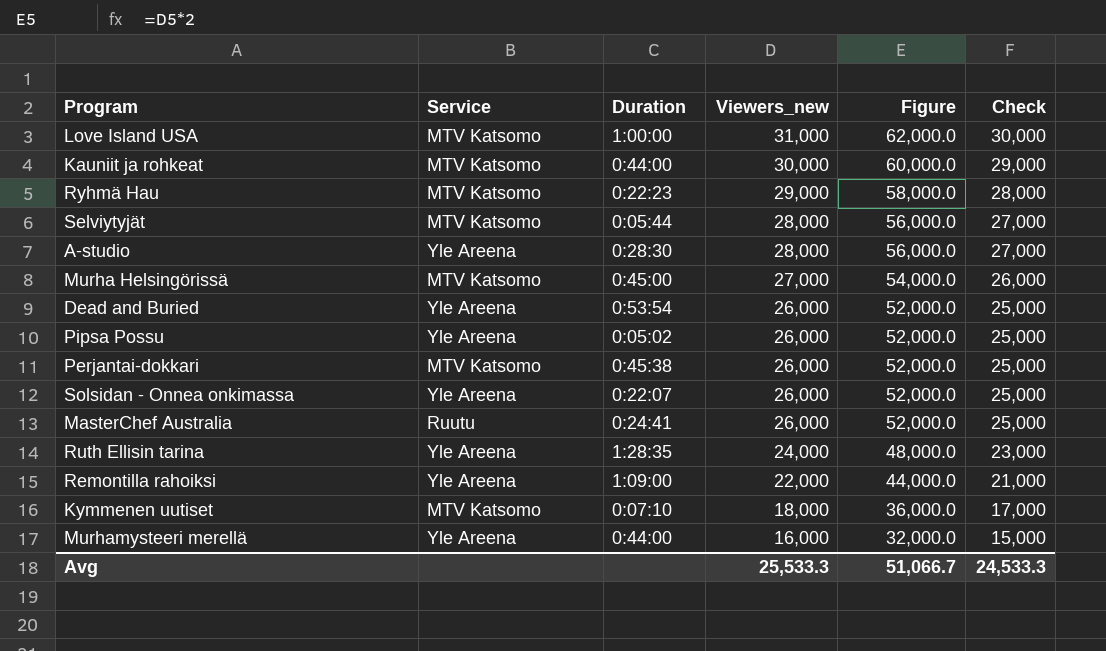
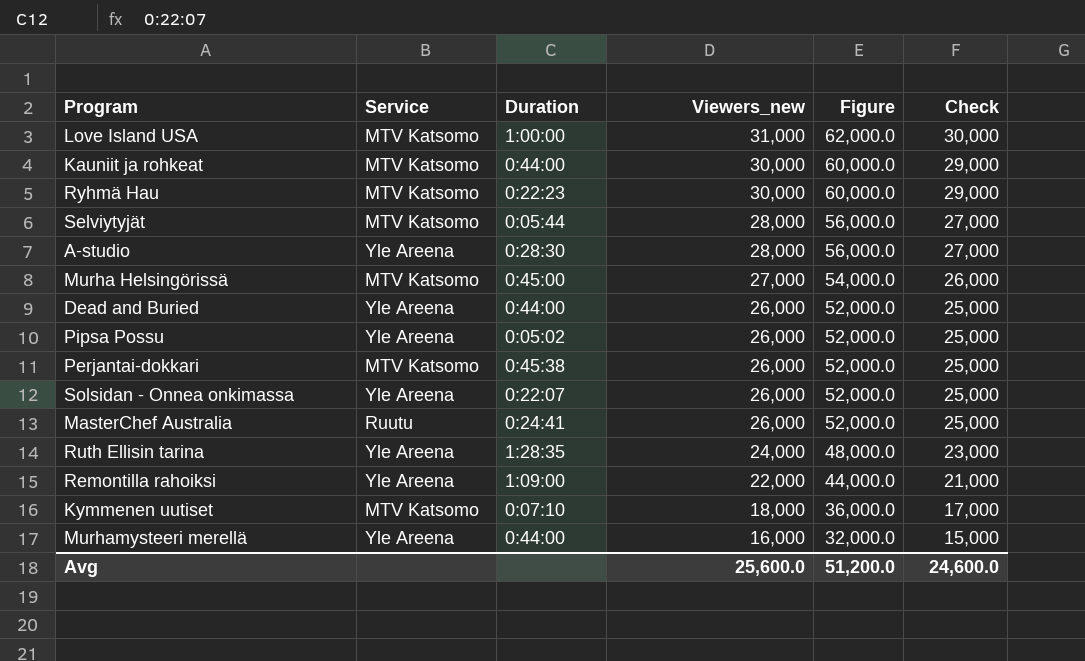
Ryhmä Hau | Viewers_new: 29,000 -> 30,000
Ryhmä Hau | Figure: 58,000.0 -> 60,000.0
Ryhmä Hau | Check: 28,000 -> 29,000
Dead and Buried | Duration: 0:53:54 -> 0:44:00
Avg | Viewers_new: 25,533.3 -> 25,600.0
Avg | Figure: 51,066.7 -> 51,200.0
Avg | Check: 24,533.3 -> 24,600.0

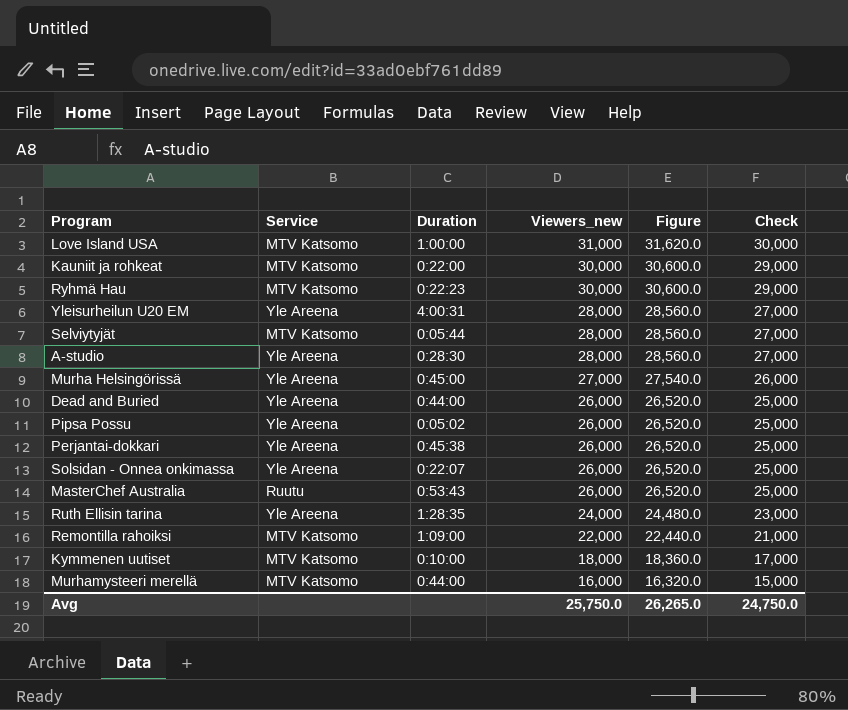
column Figure | formula: [Viewers_new] * 2 -> [Viewers_new] * 1.02
Kauniit ja rohkeat | Duration: 0:44:00 -> 0:22:00
row Yleisurheilun U20 EM: none -> Yle Areena | 4:00:31 | 28,000 | 28,560.0 | 27,000
Murha Helsingörissä | Service: MTV Katsomo -> Yle Areena
Perjantai-dokkari | Service: MTV Katsomo -> Yle Areena
MasterChef Australia | Duration: 0:24:41 -> 0:53:43
Remontilla rahoiksi | Service: Yle Areena -> MTV Katsomo
Kymmenen uutiset | Duration: 0:07:10 -> 0:10:00
Murhamysteeri merellä | Service: Yle Areena -> MTV Katsomo
Avg | Viewers_new: 25,600.0 -> 25,750.0
Avg | Figure: 51,200.0 -> 26,265.0
Avg | Check: 24,600.0 -> 24,750.0

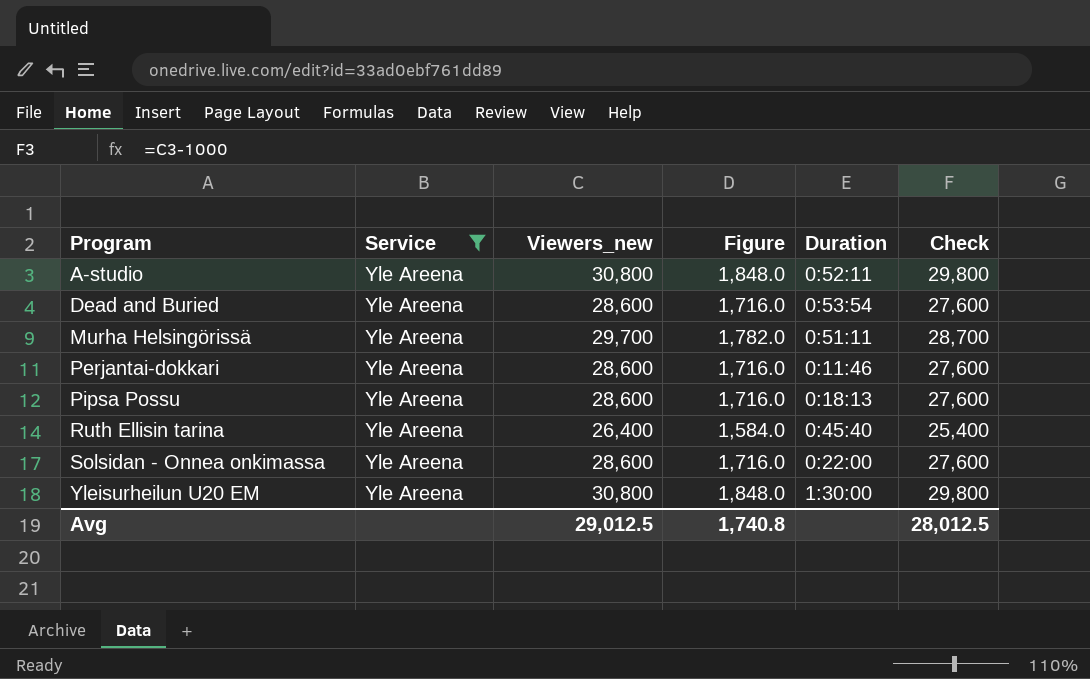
filter: none -> Service = Yle Areena
row order: Viewers_new descending -> Program ascending
column Figure | formula: [Viewers_new] * 1.02 -> [Viewers_new] * 0.06
column Duration | position: 3 -> 5
A-studio | Viewers_new: 28,000 -> 30,800
A-studio | Duration: 0:28:30 -> 0:52:11
A-studio | Check: 27,000 -> 29,800
Dead and Buried | Viewers_new: 26,000 -> 28,600
Dead and Buried | Duration: 0:44:00 -> 0:53:54
Dead and Buried | Check: 25,000 -> 27,600
Murha Helsingörissä | Viewers_new: 27,000 -> 29,700
Murha Helsingörissä | Duration: 0:45:00 -> 0:51:11
Murha Helsingörissä | Check: 26,000 -> 28,700
Perjantai-dokkari | Viewers_new: 26,000 -> 28,600
Perjantai-dokkari | Duration: 0:45:38 -> 0:11:46
Perjantai-dokkari | Check: 25,000 -> 27,600
Pipsa Possu | Viewers_new: 26,000 -> 28,600
Pipsa Possu | Duration: 0:05:02 -> 0:18:13
Pipsa Possu | Check: 25,000 -> 27,600
Ruth Ellisin tarina | Viewers_new: 24,000 -> 26,400
Ruth Ellisin tarina | Duration: 1:28:35 -> 0:45:40
Ruth Ellisin tarina | Check: 23,000 -> 25,400
Solsidan - Onnea onkimassa | Viewers_new: 26,000 -> 28,600
Solsidan - Onnea onkimassa | Duration: 0:22:07 -> 0:22:00
Solsidan - Onnea onkimassa | Check: 25,000 -> 27,600
Yleisurheilun U20 EM | Viewers_new: 28,000 -> 30,800
Yleisurheilun U20 EM | Duration: 4:00:31 -> 1:30:00
Yleisurheilun U20 EM | Check: 27,000 -> 29,800
Avg | Viewers_new: 25,750.0 -> 29,012.5
Avg | Figure: 26,265.0 -> 1,740.8
Avg | Check: 24,750.0 -> 28,012.5

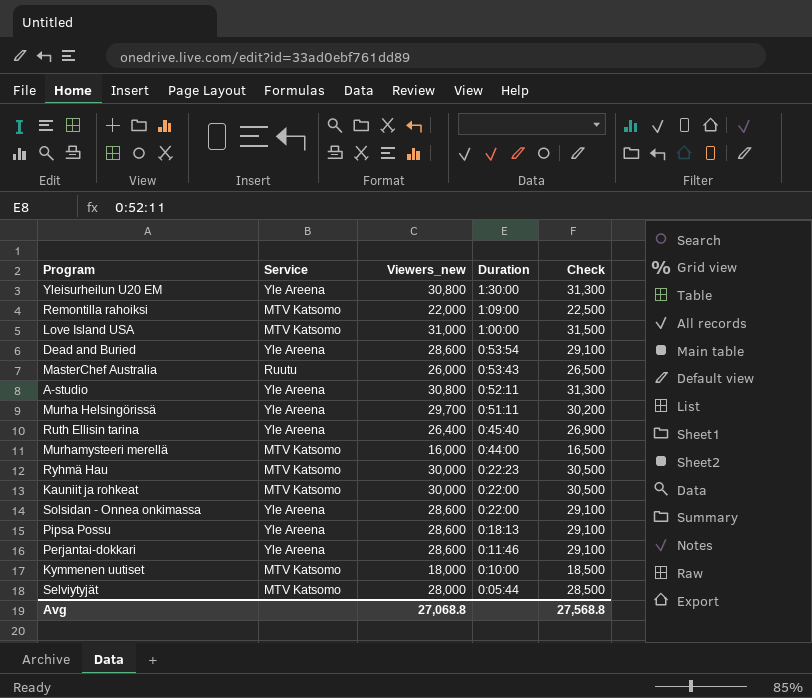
filter: Service = Yle Areena -> none
row order: Program ascending -> Duration descending
column Figure | formula: [Viewers_new] * 0.06 -> none
column Check | formula: [Viewers_new] - 1000 -> [Viewers_new] + 500
Avg | Viewers_new: 29,012.5 -> 27,068.8
Avg | Check: 28,012.5 -> 27,568.8

